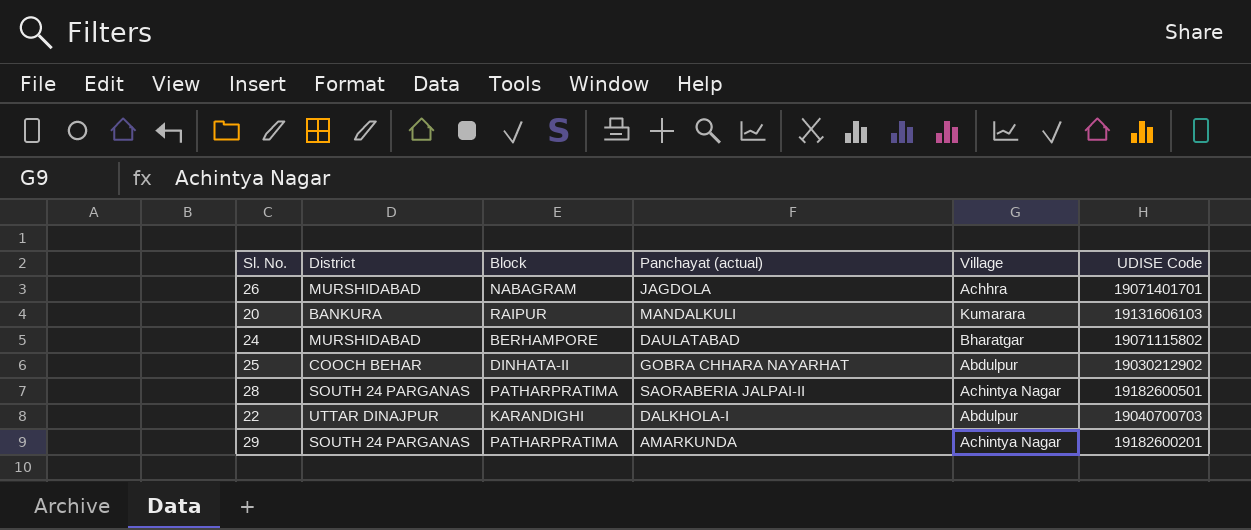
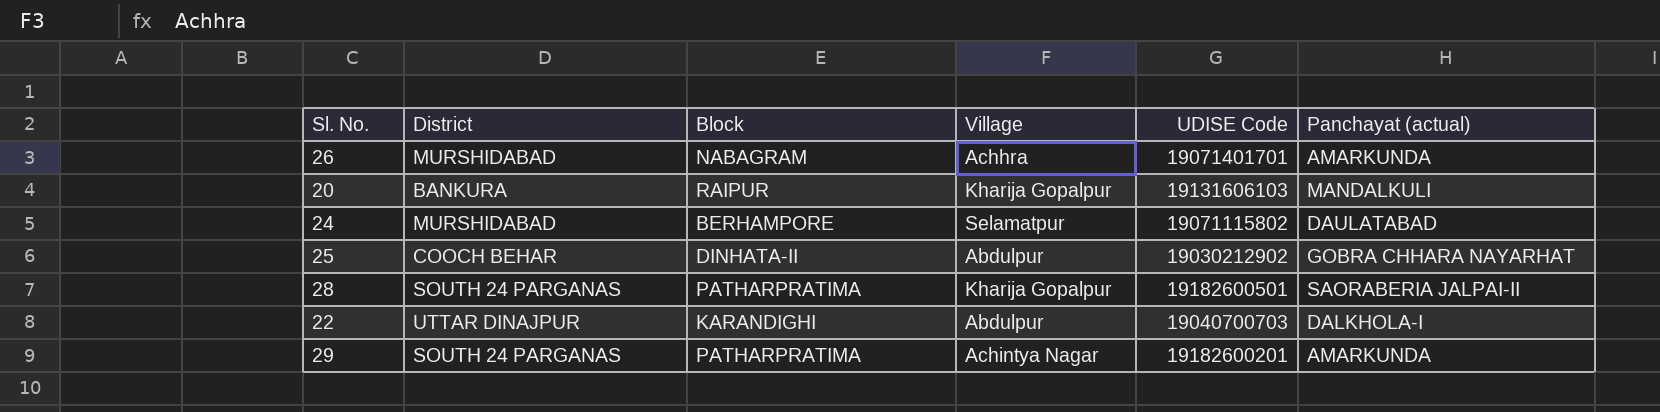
column Panchayat (actual) | position: 4 -> 6
26 | Panchayat (actual): JAGDOLA -> AMARKUNDA
20 | Village: Kumarara -> Kharija Gopalpur
24 | Village: Bharatgar -> Selamatpur
28 | Village: Achintya Nagar -> Kharija Gopalpur

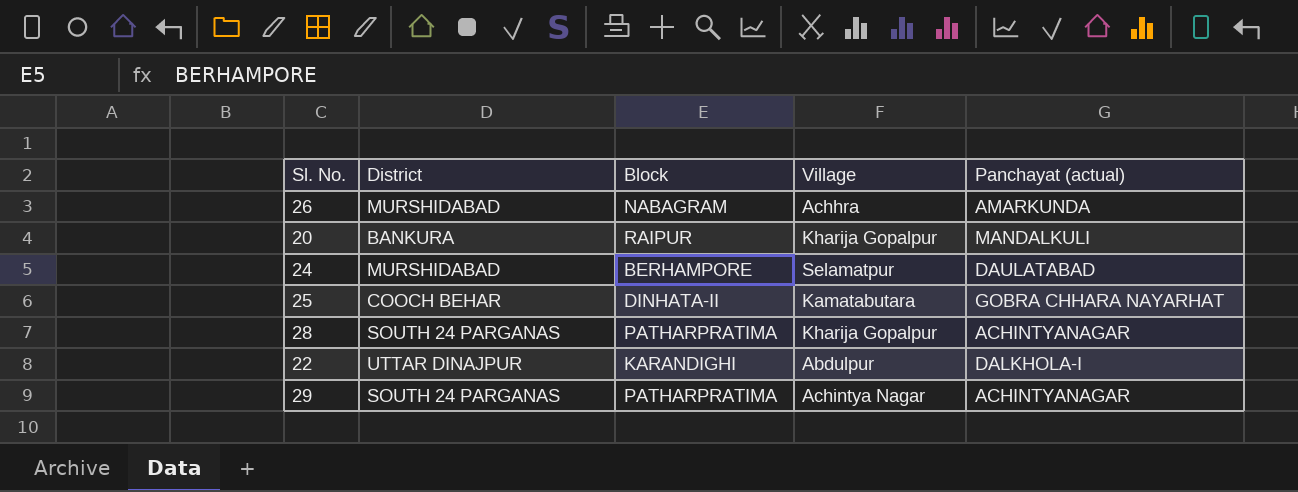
column UDISE Code | position: 5 -> none
25 | Village: Abdulpur -> Kamatabutara
28 | Panchayat (actual): SAORABERIA JALPAI-II -> ACHINTYANAGAR
29 | Panchayat (actual): AMARKUNDA -> ACHINTYANAGAR

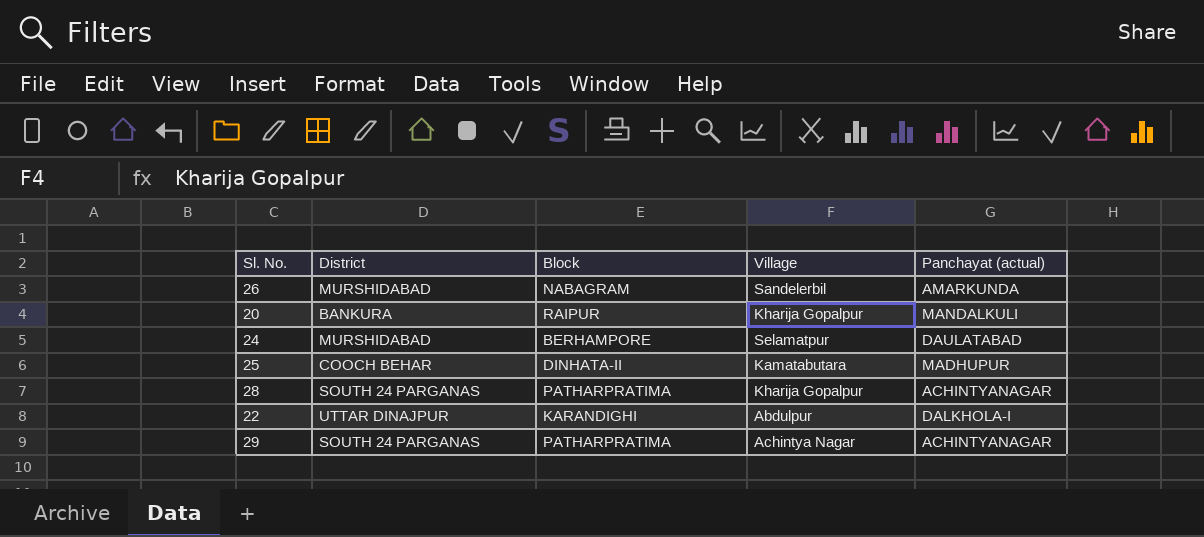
26 | Village: Achhra -> Sandelerbil
25 | Panchayat (actual): GOBRA CHHARA NAYARHAT -> MADHUPUR

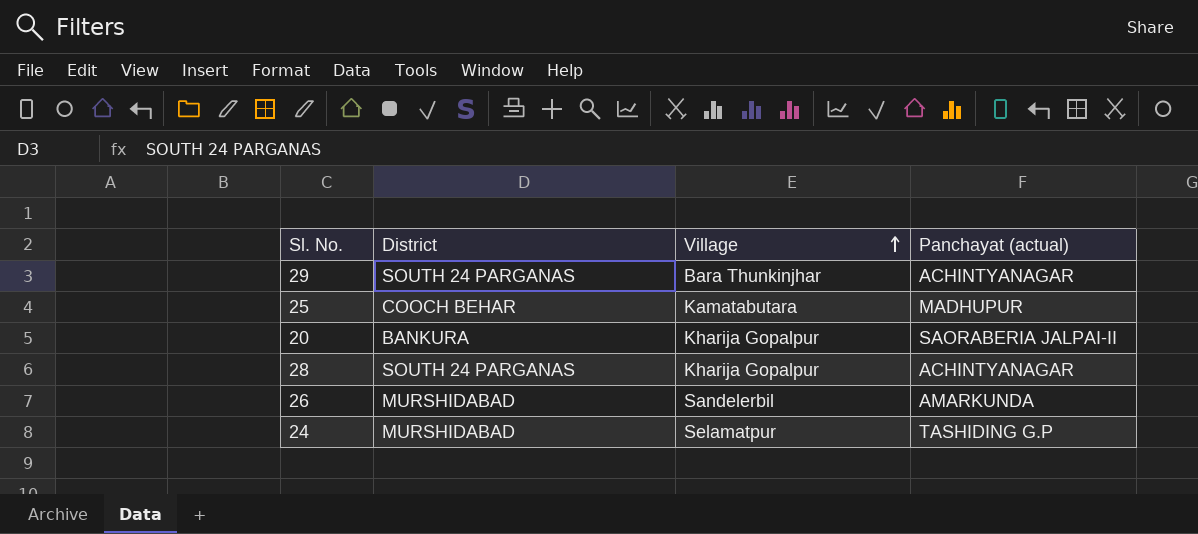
row order: none -> Village ascending
column Block | position: 3 -> none
row 22: UTTAR DINAJPUR | KARANDIGHI | Abdulpur | DALKHOLA-I -> none
29 | Village: Achintya Nagar -> Bara Thunkinjhar
20 | Panchayat (actual): MANDALKULI -> SAORABERIA JALPAI-II
24 | Panchayat (actual): DAULATABAD -> TASHIDING G.P

